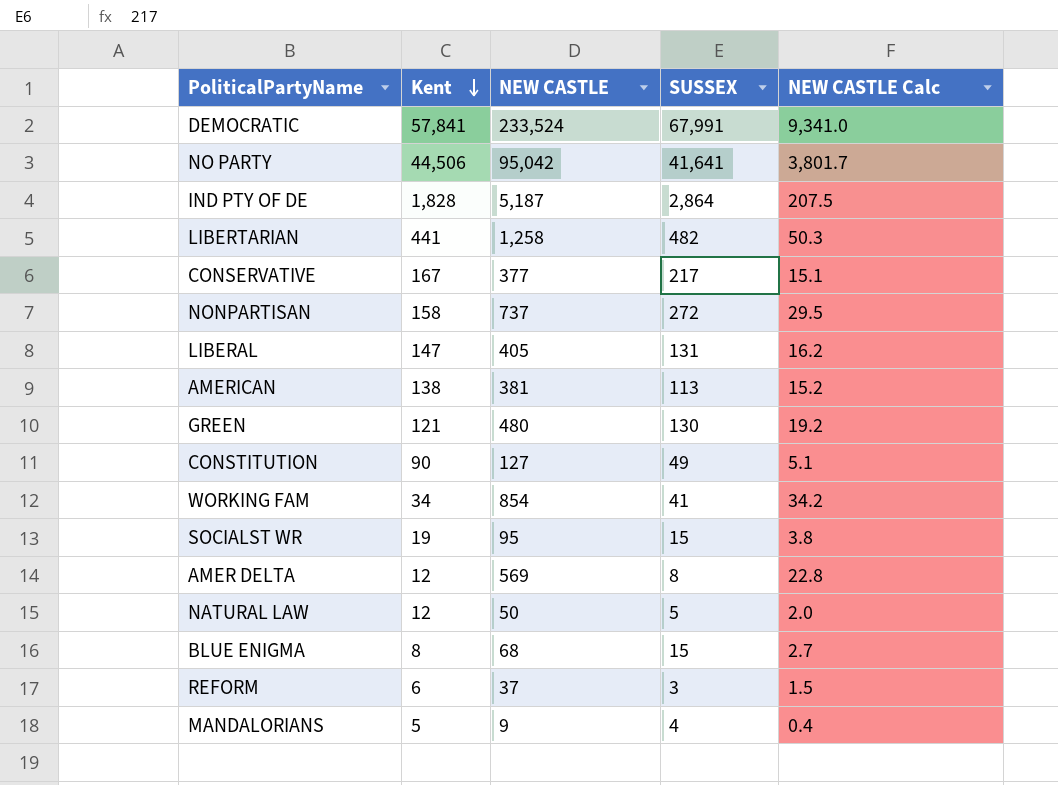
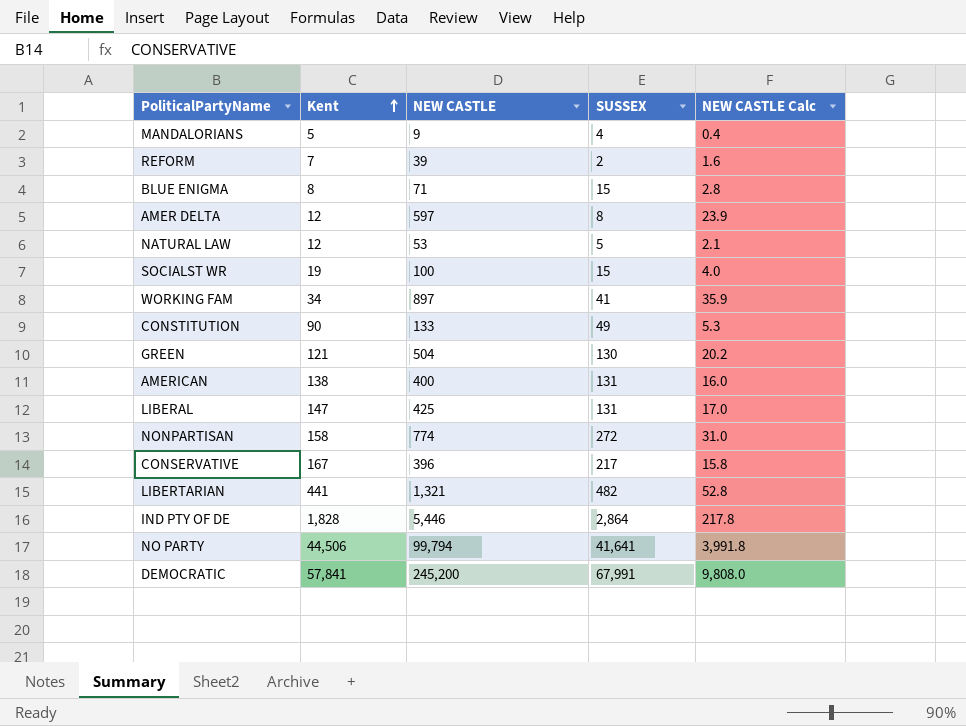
row order: Kent descending -> Kent ascending
REFORM | Kent: 6 -> 7
REFORM | NEW CASTLE: 37 -> 39
REFORM | SUSSEX: 3 -> 2
REFORM | NEW CASTLE Calc: 1.5 -> 1.6
BLUE ENIGMA | NEW CASTLE: 68 -> 71
BLUE ENIGMA | NEW CASTLE Calc: 2.7 -> 2.8
AMER DELTA | NEW CASTLE: 569 -> 597
AMER DELTA | NEW CASTLE Calc: 22.8 -> 23.9
NATURAL LAW | NEW CASTLE: 50 -> 53
NATURAL LAW | NEW CASTLE Calc: 2.0 -> 2.1
SOCIALST WR | NEW CASTLE: 95 -> 100
SOCIALST WR | NEW CASTLE Calc: 3.8 -> 4.0
WORKING FAM | NEW CASTLE: 854 -> 897
WORKING FAM | NEW CASTLE Calc: 34.2 -> 35.9
CONSTITUTION | NEW CASTLE: 127 -> 133
CONSTITUTION | NEW CASTLE Calc: 5.1 -> 5.3
GREEN | NEW CASTLE: 480 -> 504
GREEN | NEW CASTLE Calc: 19.2 -> 20.2
AMERICAN | NEW CASTLE: 381 -> 400
AMERICAN | SUSSEX: 113 -> 131
AMERICAN | NEW CASTLE Calc: 15.2 -> 16.0
LIBERAL | NEW CASTLE: 405 -> 425
LIBERAL | NEW CASTLE Calc: 16.2 -> 17.0
NONPARTISAN | NEW CASTLE: 737 -> 774
NONPARTISAN | NEW CASTLE Calc: 29.5 -> 31.0
CONSERVATIVE | NEW CASTLE: 377 -> 396
CONSERVATIVE | NEW CASTLE Calc: 15.1 -> 15.8
LIBERTARIAN | NEW CASTLE: 1,258 -> 1,321
LIBERTARIAN | NEW CASTLE Calc: 50.3 -> 52.8
IND PTY OF DE | NEW CASTLE: 5,187 -> 5,446
IND PTY OF DE | NEW CASTLE Calc: 207.5 -> 217.8
NO PARTY | NEW CASTLE: 95,042 -> 99,794
NO PARTY | NEW CASTLE Calc: 3,801.7 -> 3,991.8
DEMOCRATIC | NEW CASTLE: 233,524 -> 245,200
DEMOCRATIC | NEW CASTLE Calc: 9,341.0 -> 9,808.0

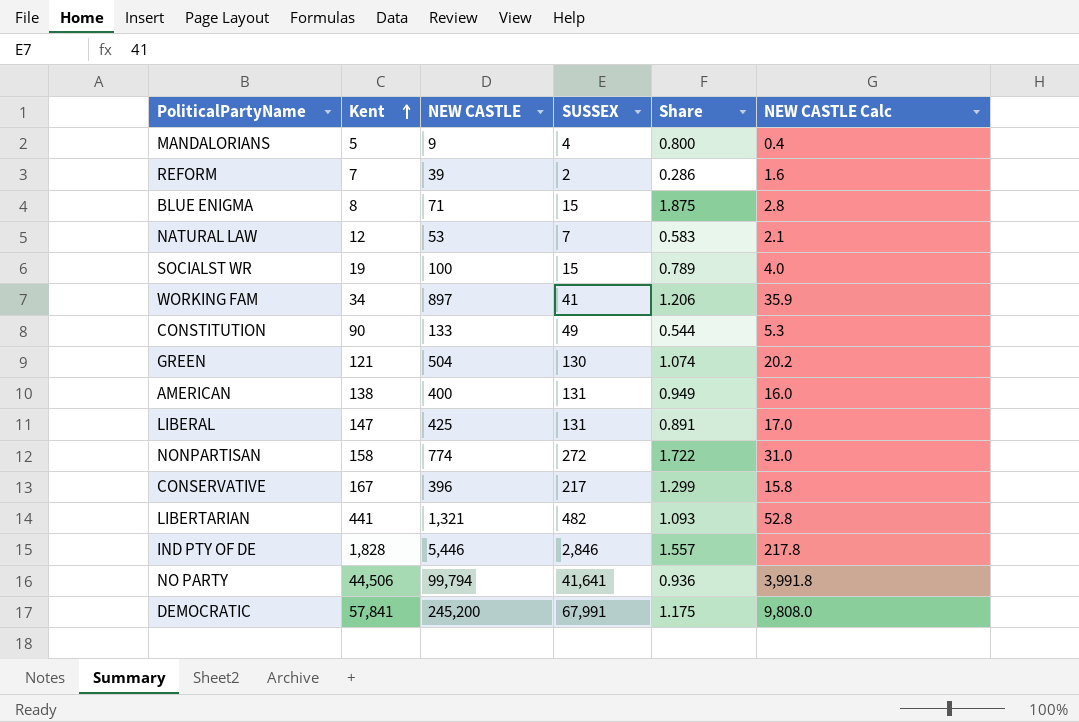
column Share | formula: none -> [SUSSEX] / [Kent]
row AMER DELTA: 12 | 597 | 8 | 23.9 -> none
NATURAL LAW | SUSSEX: 5 -> 7
IND PTY OF DE | SUSSEX: 2,864 -> 2,846

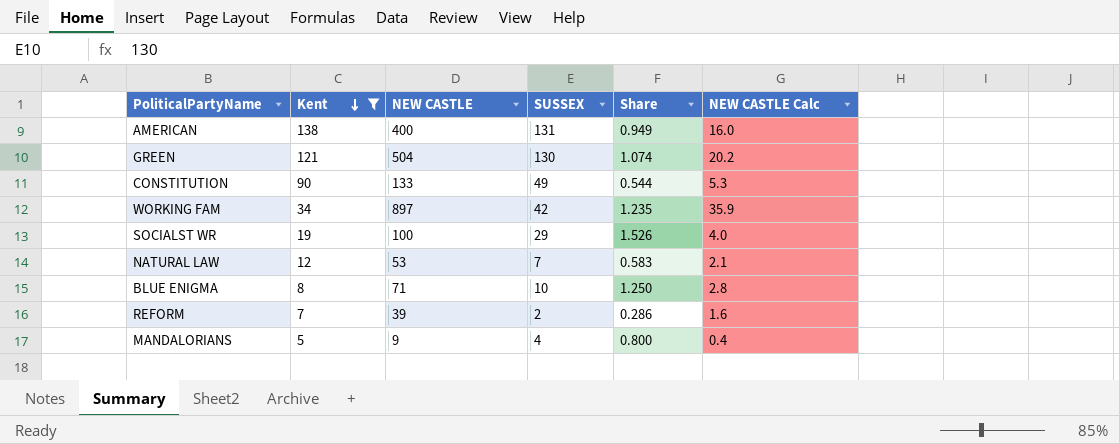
filter: none -> Kent <= 138
row order: Kent ascending -> Kent descending
WORKING FAM | SUSSEX: 41 -> 42
WORKING FAM | Share: 1.206 -> 1.235
SOCIALST WR | SUSSEX: 15 -> 29
SOCIALST WR | Share: 0.789 -> 1.526
BLUE ENIGMA | SUSSEX: 15 -> 10
BLUE ENIGMA | Share: 1.875 -> 1.250

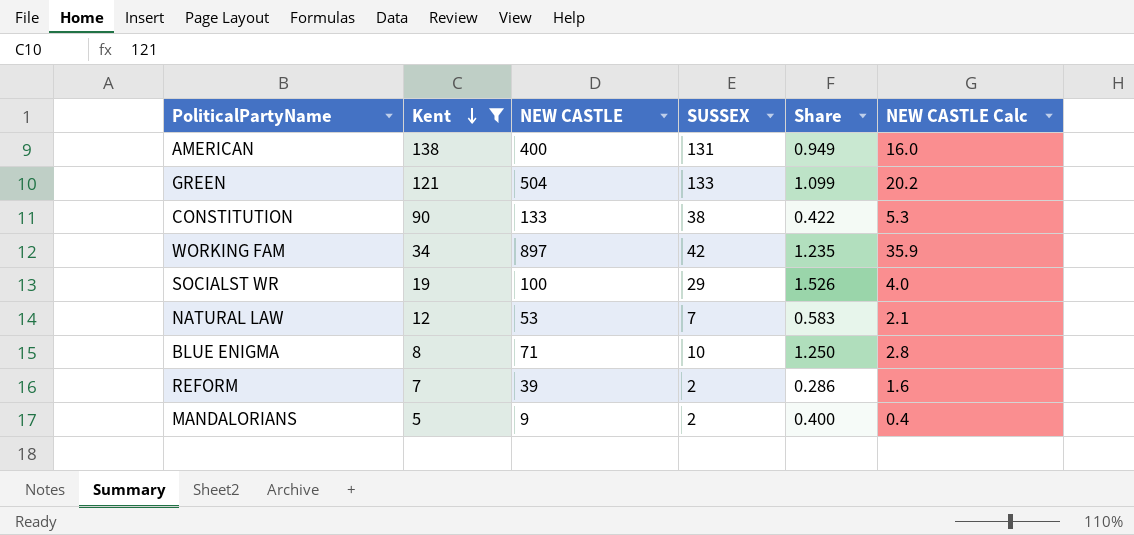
GREEN | SUSSEX: 130 -> 133
GREEN | Share: 1.074 -> 1.099
CONSTITUTION | SUSSEX: 49 -> 38
CONSTITUTION | Share: 0.544 -> 0.422
MANDALORIANS | SUSSEX: 4 -> 2
MANDALORIANS | Share: 0.800 -> 0.400

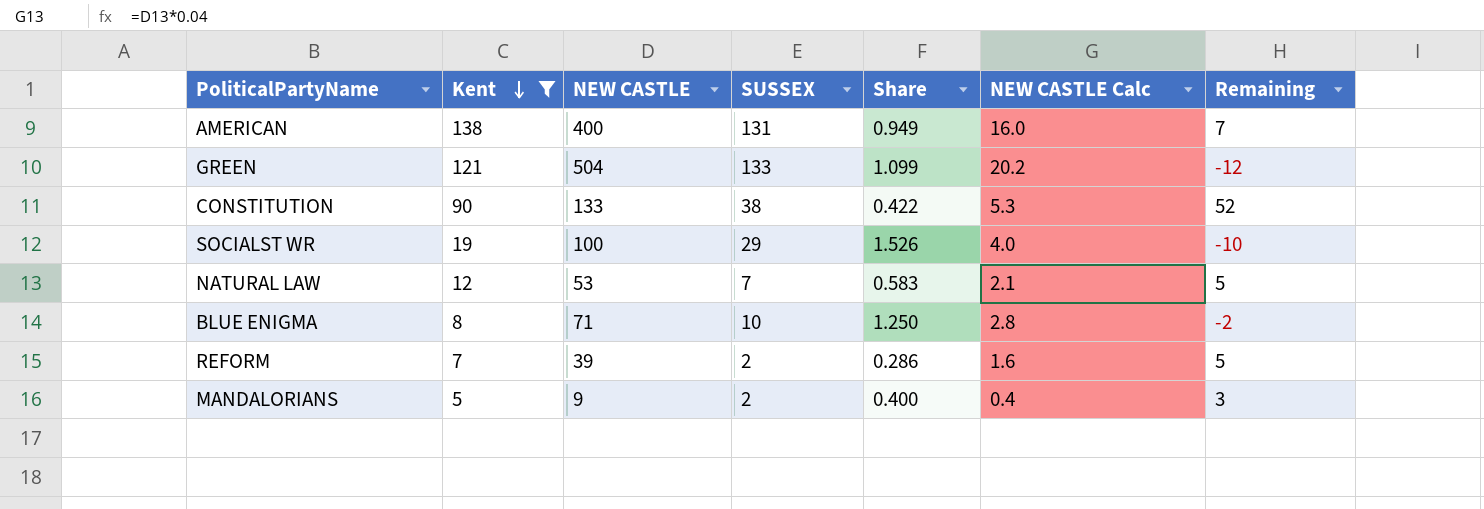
column Remaining | formula: none -> [Kent] - [SUSSEX]
row WORKING FAM: 34 | 897 | 42 | 1.235 | 35.9 -> none

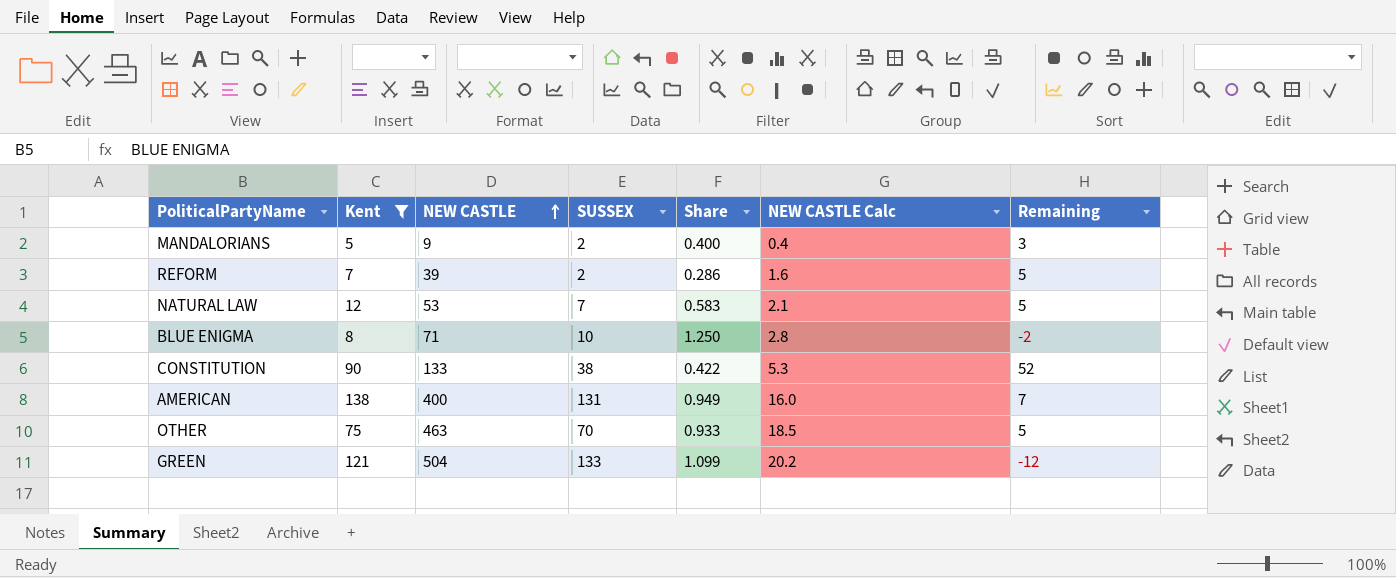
row order: Kent descending -> NEW CASTLE ascending
row SOCIALST WR: 19 | 100 | 29 | 1.526 | 4.0 | -10 -> none
row OTHER: none -> 75 | 463 | 70 | 0.933 | 18.5 | 5

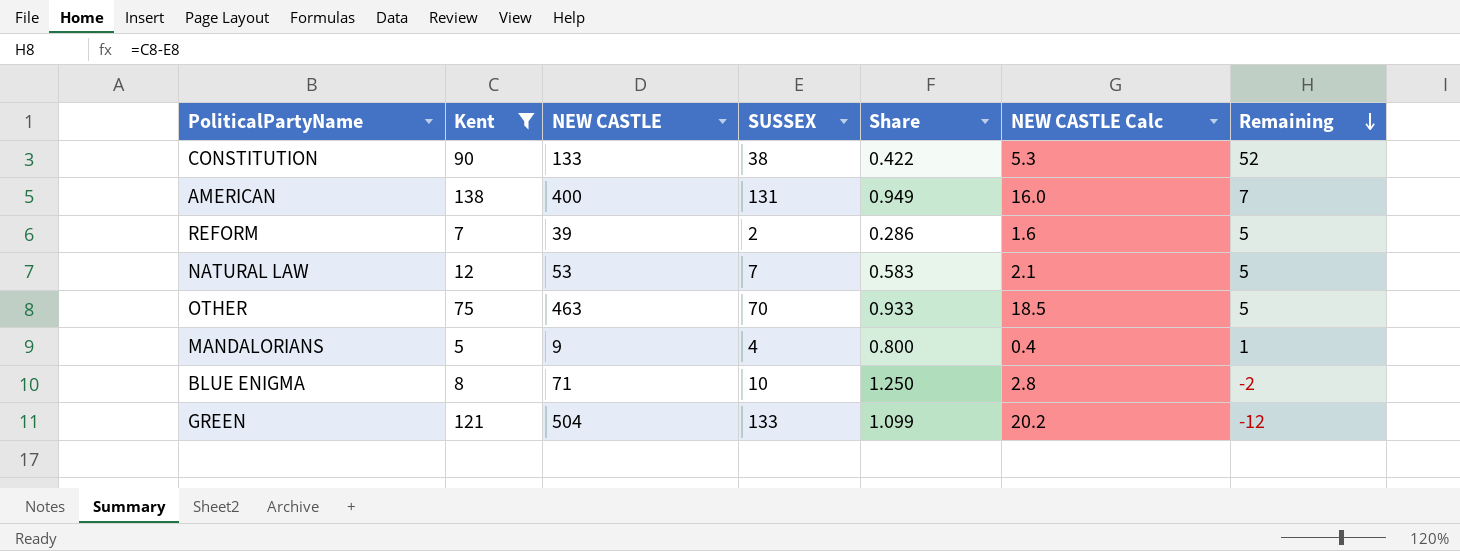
row order: NEW CASTLE ascending -> Remaining descending
MANDALORIANS | SUSSEX: 2 -> 4
MANDALORIANS | Share: 0.400 -> 0.800
MANDALORIANS | Remaining: 3 -> 1

